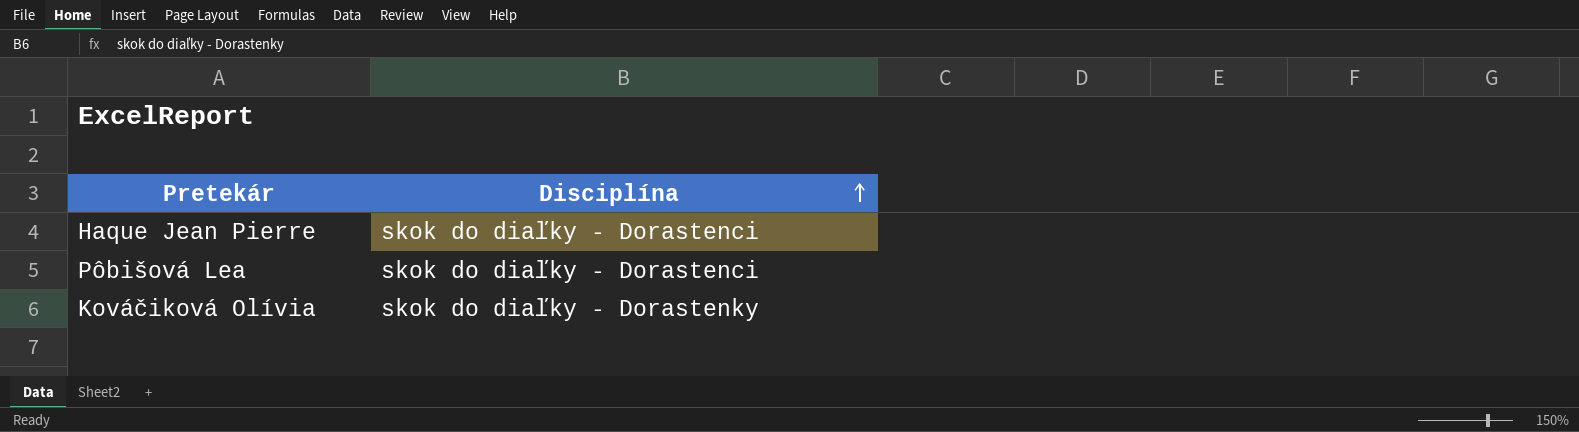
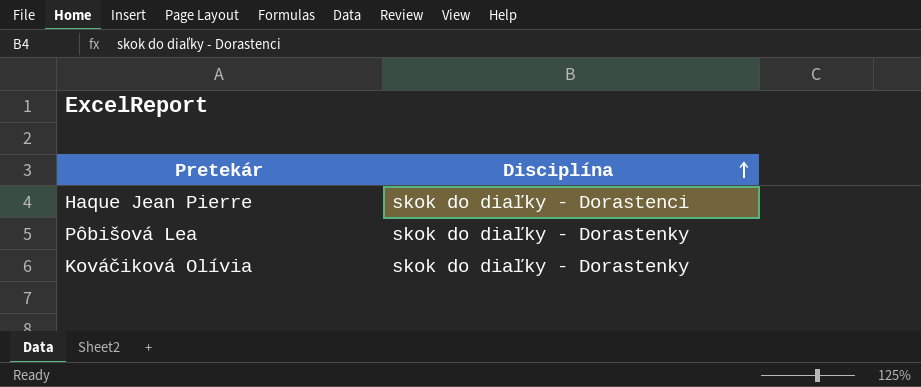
Pôbišová Lea | Disciplína: skok do diaľky - Dorastenci -> skok do diaľky - Dorastenky

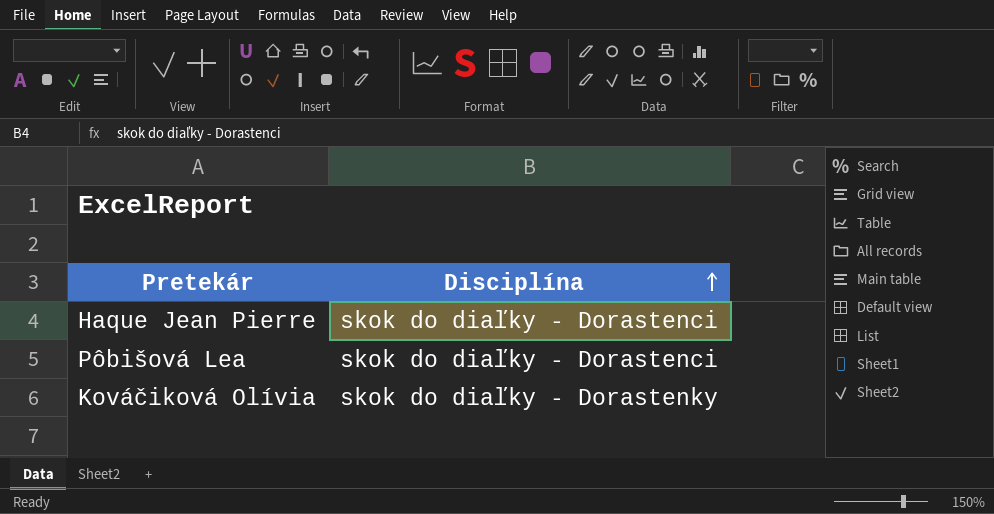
Pôbišová Lea | Disciplína: skok do diaľky - Dorastenky -> skok do diaľky - Dorastenci

